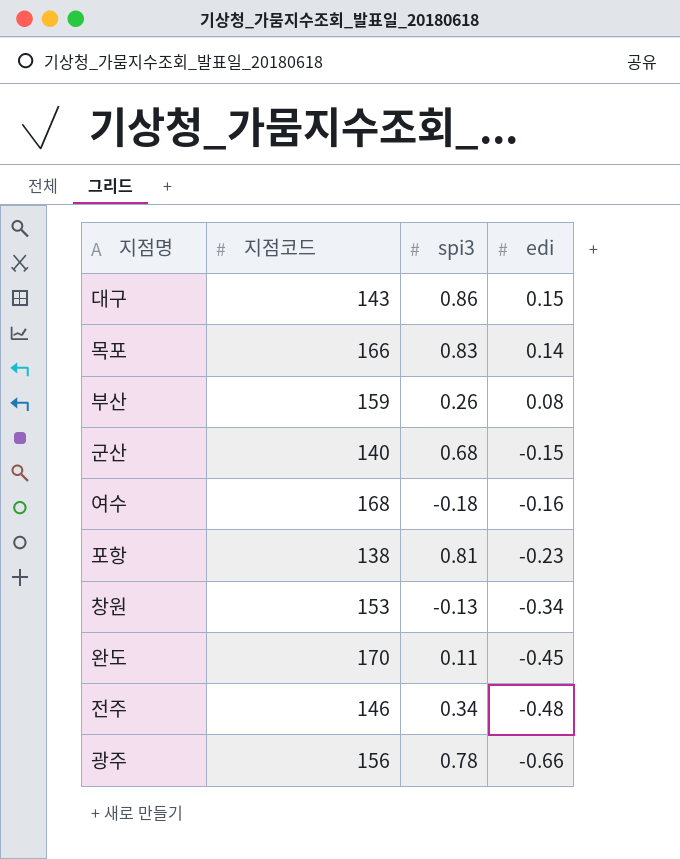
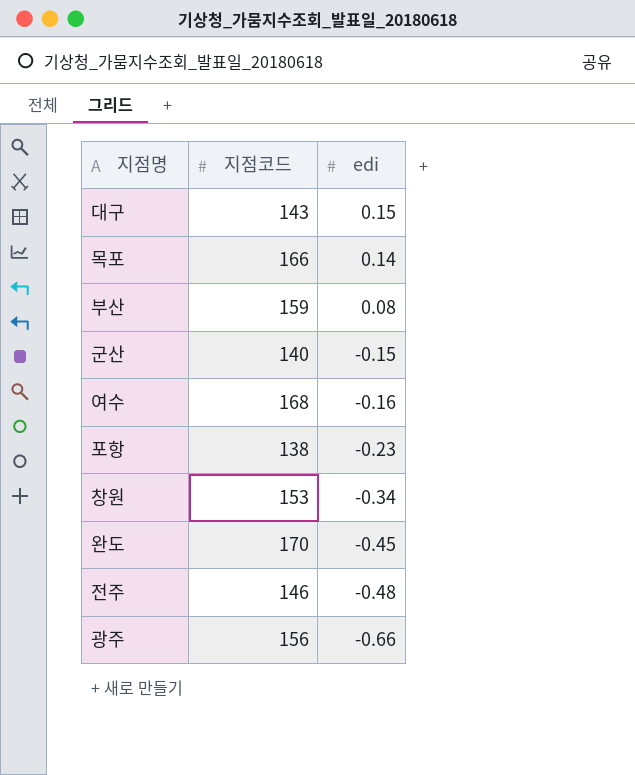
column spi3 | position: 3 -> none

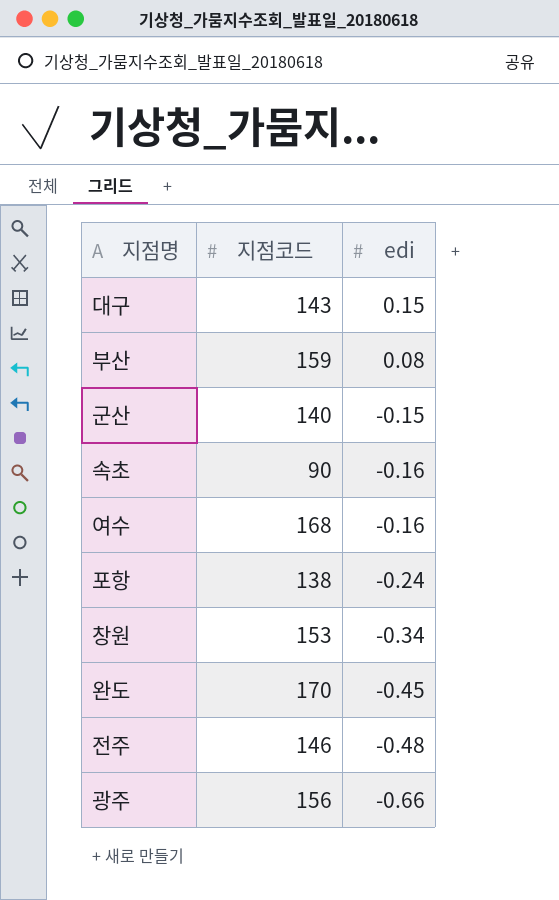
row 목포: 166 | 0.14 -> none
row 속초: none -> 90 | -0.16
포항 | edi: -0.23 -> -0.24

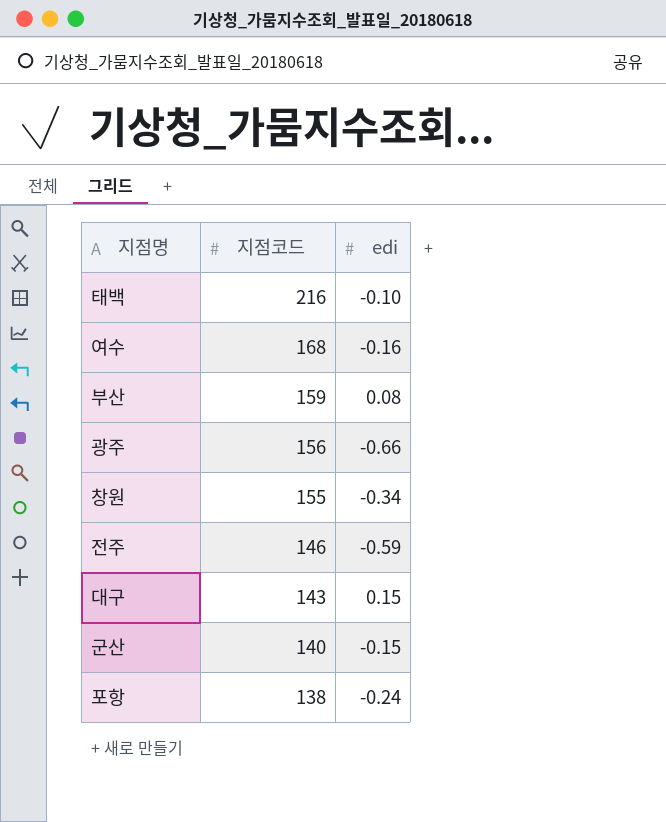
row order: edi descending -> 지점코드 descending
row 속초: 90 | -0.16 -> none
row 완도: 170 | -0.45 -> none
row 태백: none -> 216 | -0.10
창원 | 지점코드: 153 -> 155
전주 | edi: -0.48 -> -0.59

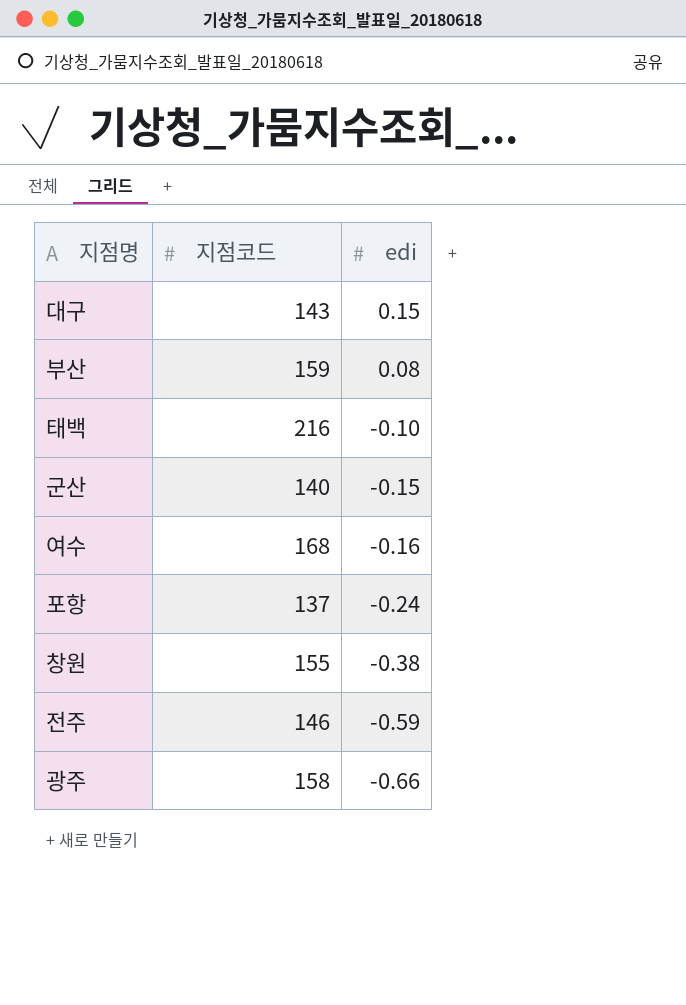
row order: 지점코드 descending -> edi descending
포항 | 지점코드: 138 -> 137
창원 | edi: -0.34 -> -0.38
광주 | 지점코드: 156 -> 158

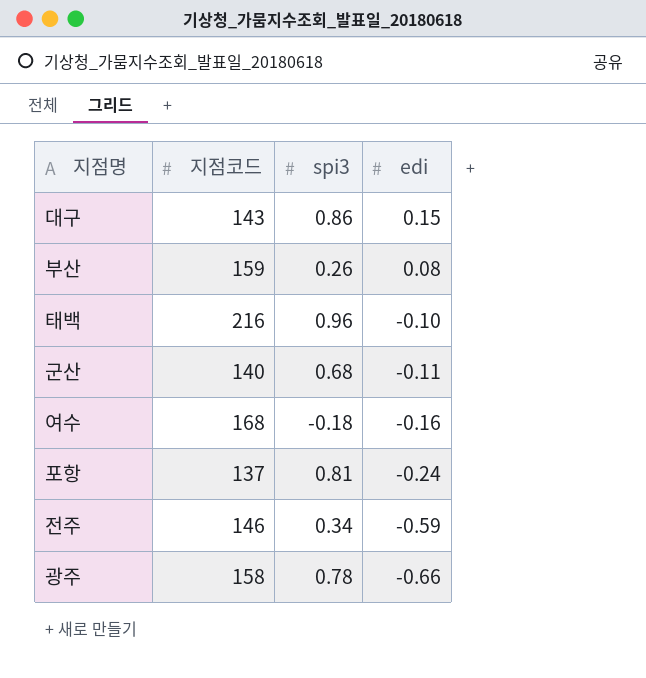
column spi3 | position: none -> 3
row 창원: 155 | -0.38 -> none
군산 | edi: -0.15 -> -0.11

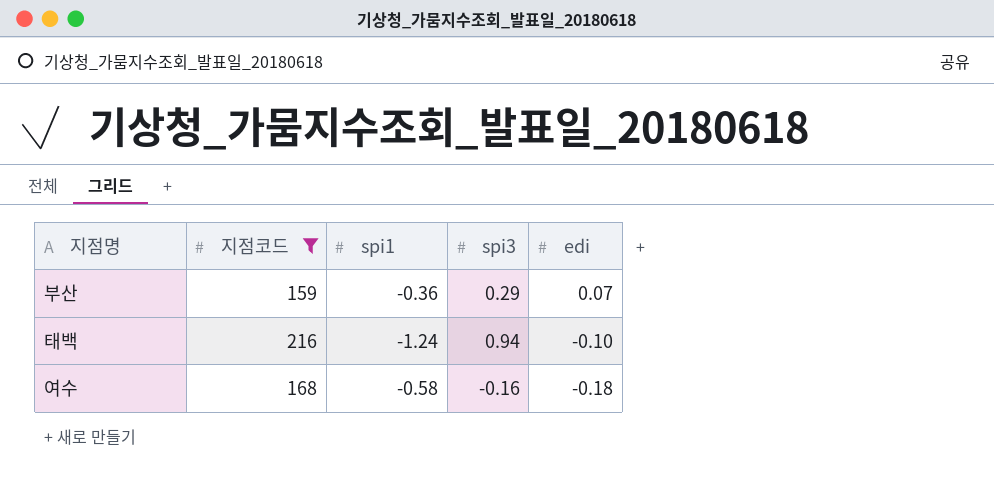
filter: none -> 지점코드 >= 159
column spi1 | position: none -> 3
부산 | spi3: 0.26 -> 0.29
부산 | edi: 0.08 -> 0.07
태백 | spi3: 0.96 -> 0.94
여수 | spi3: -0.18 -> -0.16
여수 | edi: -0.16 -> -0.18

